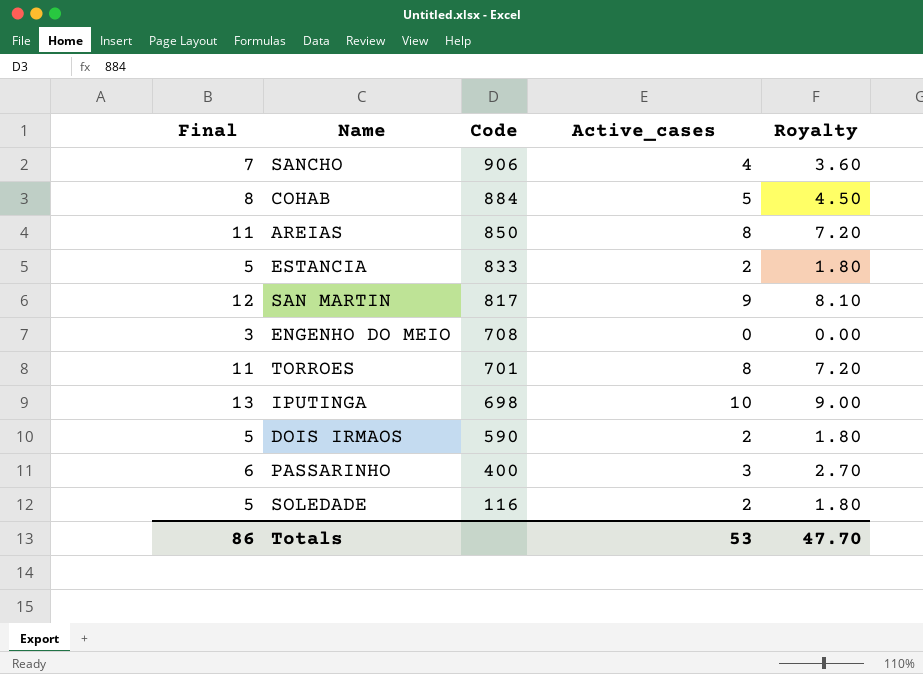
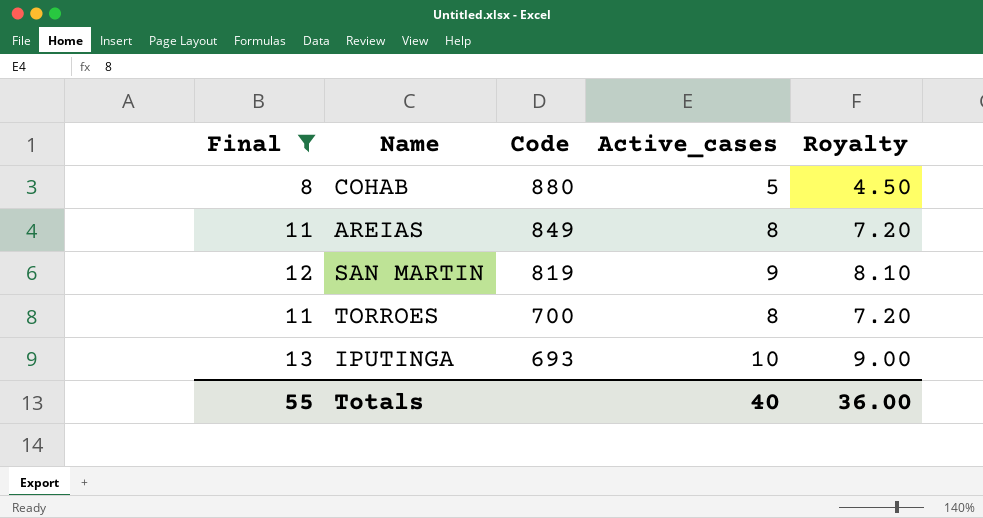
filter: none -> Final >= 8
COHAB | Code: 884 -> 880
AREIAS | Code: 850 -> 849
SAN MARTIN | Code: 817 -> 819
TORROES | Code: 701 -> 700
IPUTINGA | Code: 698 -> 693
Totals | Final: 86 -> 55
Totals | Active_cases: 53 -> 40
Totals | Royalty: 47.70 -> 36.00

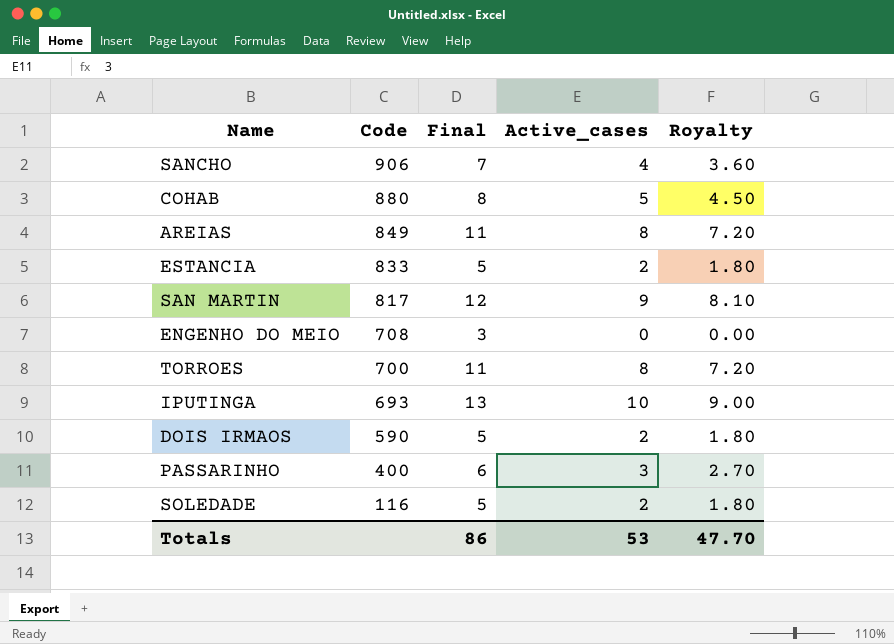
filter: Final >= 8 -> none
column Final | position: 1 -> 3
SAN MARTIN | Code: 819 -> 817
Totals | Final: 55 -> 86
Totals | Active_cases: 40 -> 53
Totals | Royalty: 36.00 -> 47.70

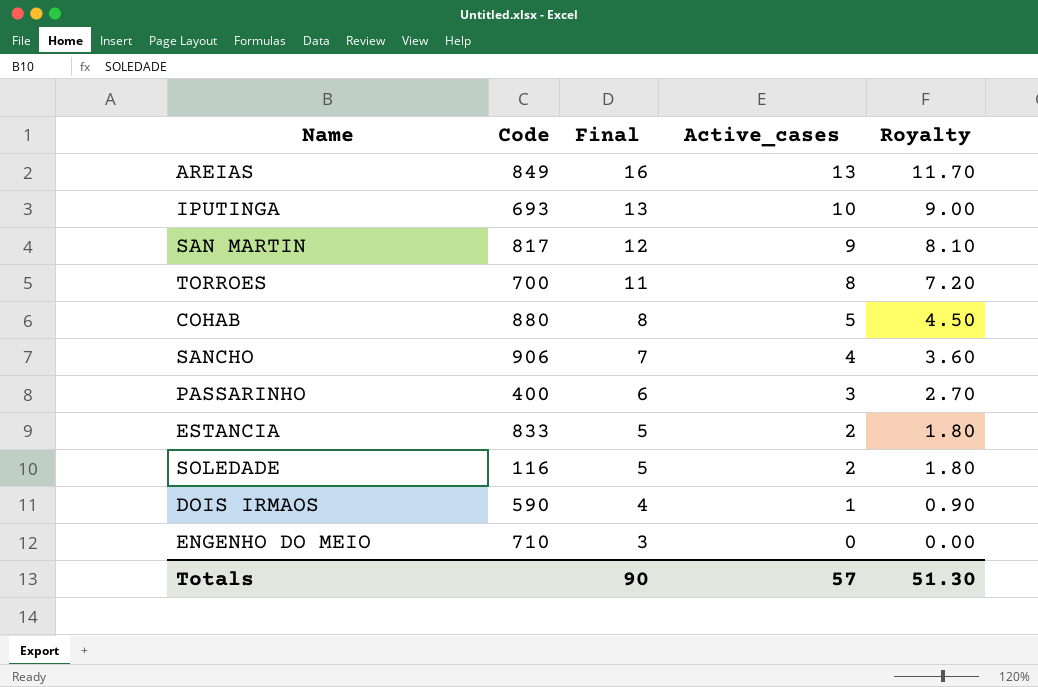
row order: Code descending -> Final descending
AREIAS | Final: 11 -> 16
AREIAS | Active_cases: 8 -> 13
AREIAS | Royalty: 7.20 -> 11.70
DOIS IRMAOS | Final: 5 -> 4
DOIS IRMAOS | Active_cases: 2 -> 1
DOIS IRMAOS | Royalty: 1.80 -> 0.90
ENGENHO DO MEIO | Code: 708 -> 710
Totals | Final: 86 -> 90
Totals | Active_cases: 53 -> 57
Totals | Royalty: 47.70 -> 51.30

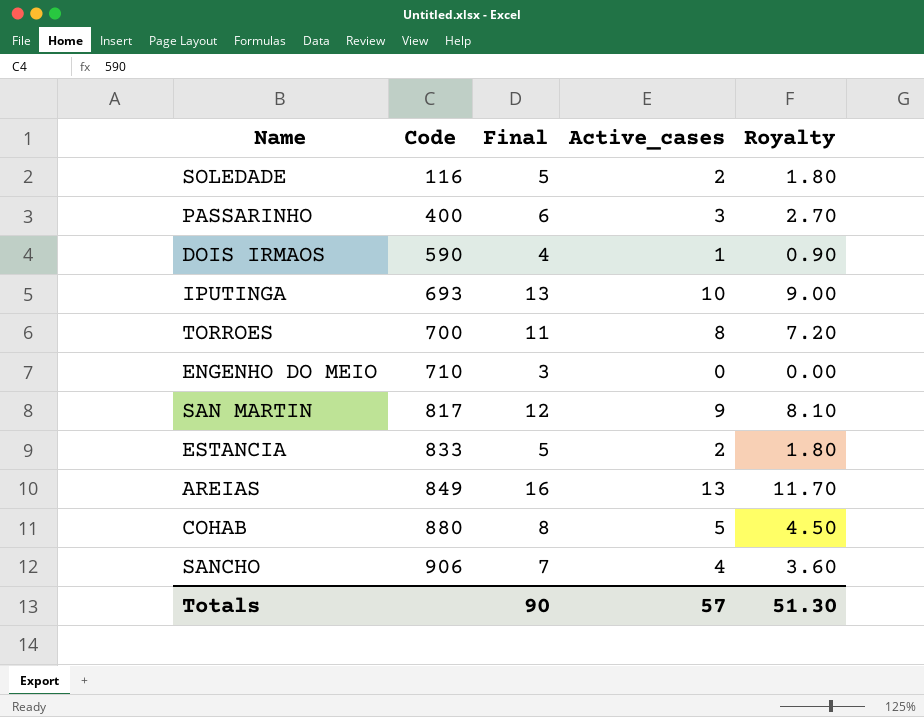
row order: Final descending -> Code ascending

